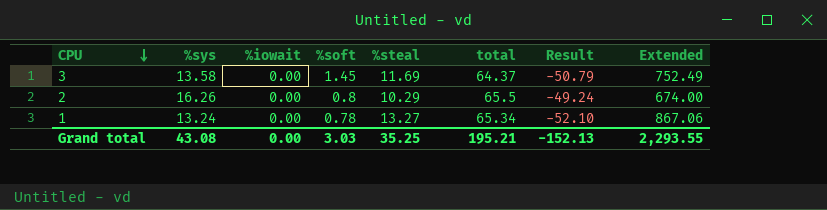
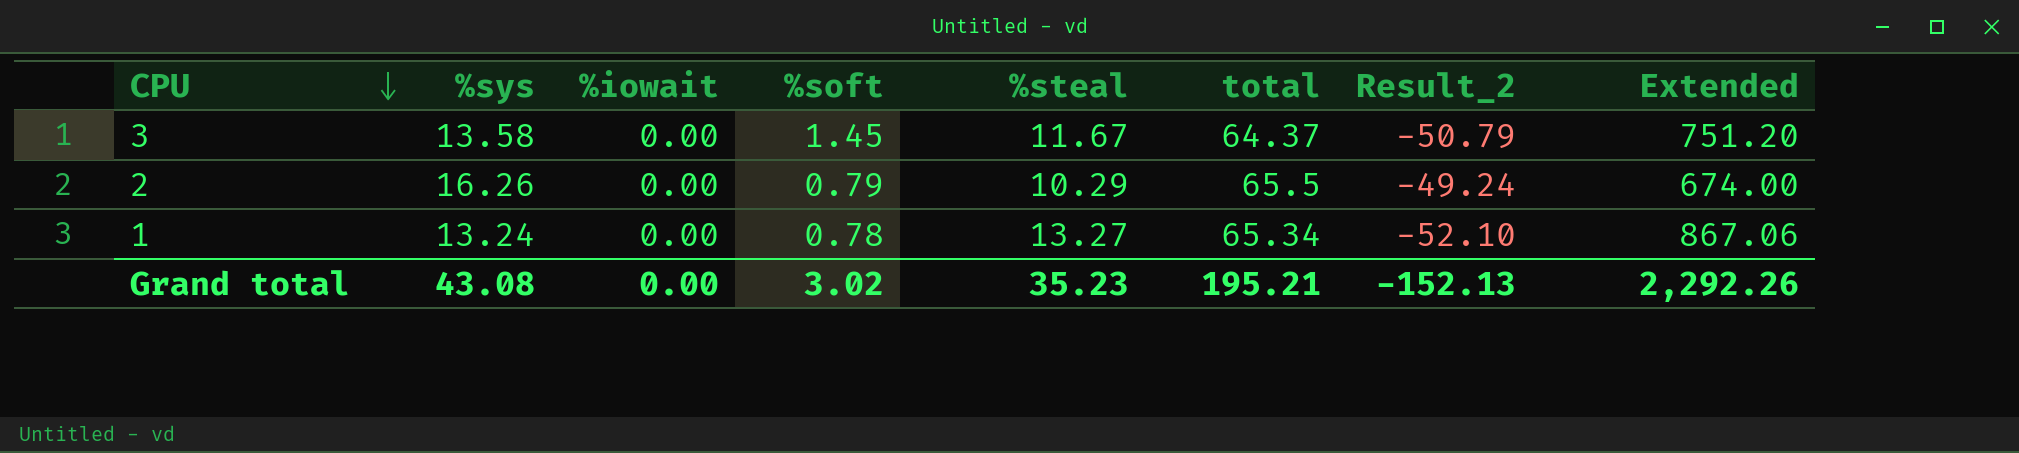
column name: Result -> Result_2
3 | %steal: 11.69 -> 11.67
3 | Extended: 752.49 -> 751.20
2 | %soft: 0.8 -> 0.79
Grand total | %soft: 3.03 -> 3.02
Grand total | %steal: 35.25 -> 35.23
Grand total | Extended: 2,293.55 -> 2,292.26

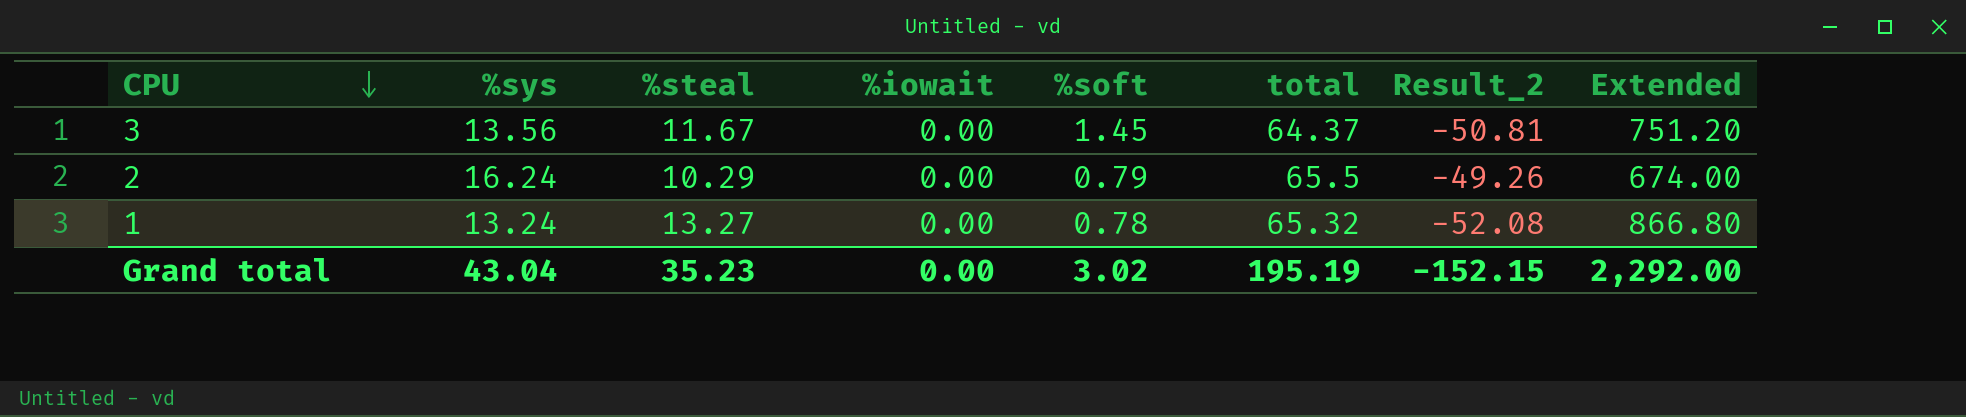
column %steal | position: 5 -> 3
3 | %sys: 13.58 -> 13.56
3 | Result_2: -50.79 -> -50.81
2 | %sys: 16.26 -> 16.24
2 | Result_2: -49.24 -> -49.26
1 | total: 65.34 -> 65.32
1 | Result_2: -52.10 -> -52.08
1 | Extended: 867.06 -> 866.80
Grand total | %sys: 43.08 -> 43.04
Grand total | total: 195.21 -> 195.19
Grand total | Result_2: -152.13 -> -152.15
Grand total | Extended: 2,292.26 -> 2,292.00

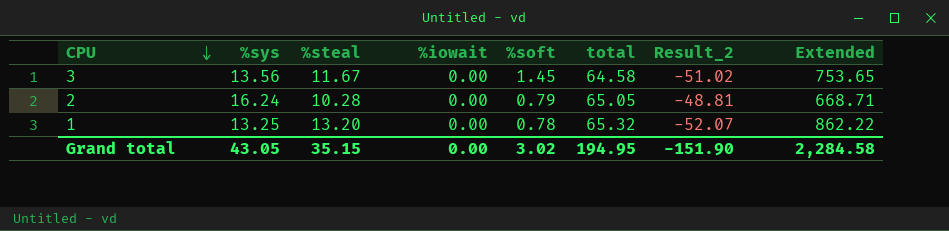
3 | total: 64.37 -> 64.58
3 | Result_2: -50.81 -> -51.02
3 | Extended: 751.20 -> 753.65
2 | %steal: 10.29 -> 10.28
2 | total: 65.5 -> 65.05
2 | Result_2: -49.26 -> -48.81
2 | Extended: 674.00 -> 668.71
1 | %sys: 13.24 -> 13.25
1 | %steal: 13.27 -> 13.20
1 | Result_2: -52.08 -> -52.07
1 | Extended: 866.80 -> 862.22
Grand total | %sys: 43.04 -> 43.05
Grand total | %steal: 35.23 -> 35.15
Grand total | total: 195.19 -> 194.95
Grand total | Result_2: -152.15 -> -151.90
Grand total | Extended: 2,292.00 -> 2,284.58

